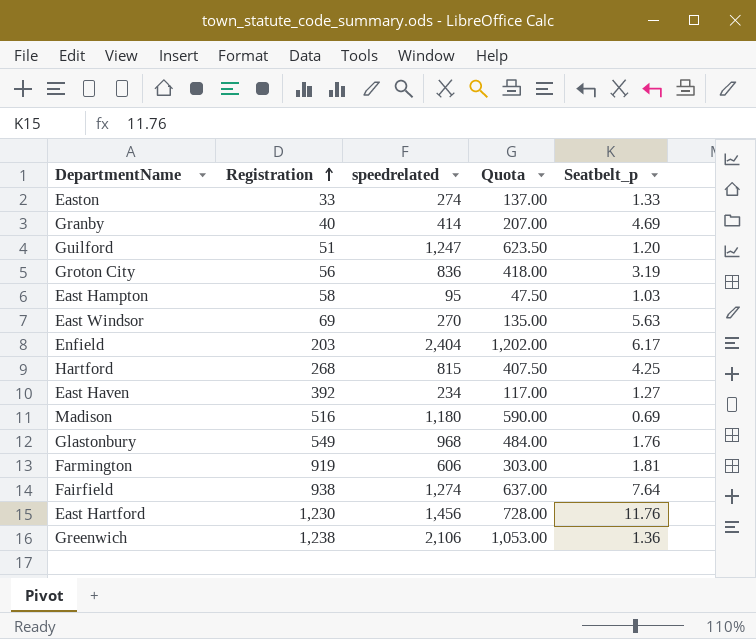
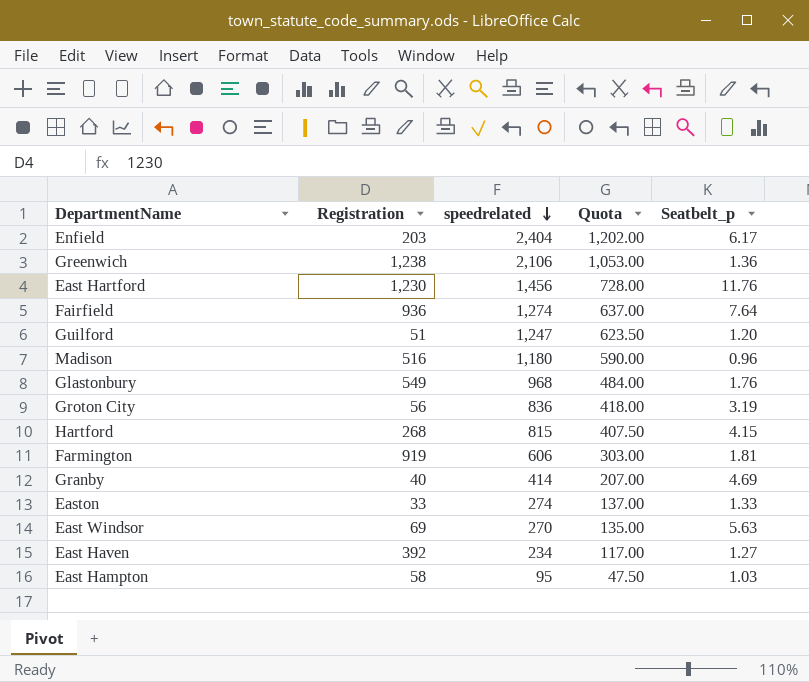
row order: Registration ascending -> speedrelated descending
Fairfield | Registration: 938 -> 936
Madison | Seatbelt_p: 0.69 -> 0.96
Hartford | Seatbelt_p: 4.25 -> 4.15

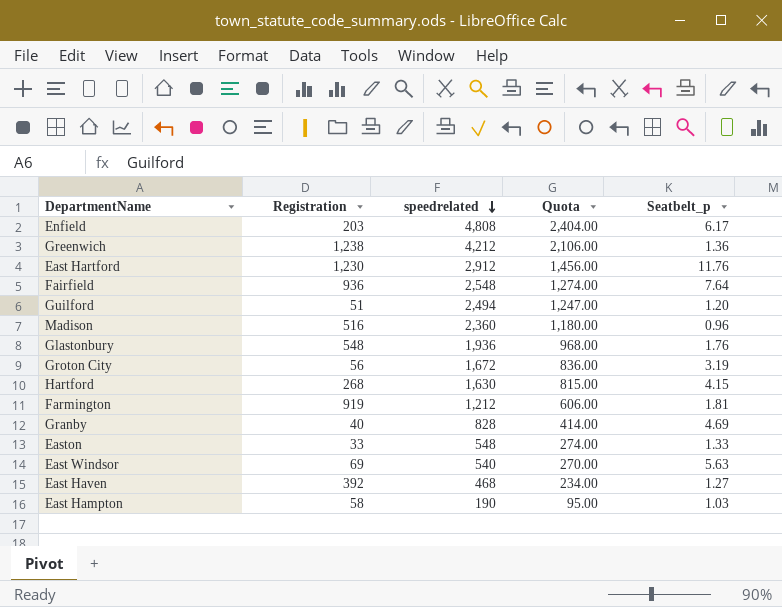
Enfield | speedrelated: 2,404 -> 4,808
Enfield | Quota: 1,202.00 -> 2,404.00
Greenwich | speedrelated: 2,106 -> 4,212
Greenwich | Quota: 1,053.00 -> 2,106.00
East Hartford | speedrelated: 1,456 -> 2,912
East Hartford | Quota: 728.00 -> 1,456.00
Fairfield | speedrelated: 1,274 -> 2,548
Fairfield | Quota: 637.00 -> 1,274.00
Guilford | speedrelated: 1,247 -> 2,494
Guilford | Quota: 623.50 -> 1,247.00
Madison | speedrelated: 1,180 -> 2,360
Madison | Quota: 590.00 -> 1,180.00
Glastonbury | Registration: 549 -> 548
Glastonbury | speedrelated: 968 -> 1,936
Glastonbury | Quota: 484.00 -> 968.00
Groton City | speedrelated: 836 -> 1,672
Groton City | Quota: 418.00 -> 836.00
Hartford | speedrelated: 815 -> 1,630
Hartford | Quota: 407.50 -> 815.00
Farmington | speedrelated: 606 -> 1,212
Farmington | Quota: 303.00 -> 606.00
Granby | speedrelated: 414 -> 828
Granby | Quota: 207.00 -> 414.00
Easton | speedrelated: 274 -> 548
Easton | Quota: 137.00 -> 274.00
East Windsor | speedrelated: 270 -> 540
East Windsor | Quota: 135.00 -> 270.00
East Haven | speedrelated: 234 -> 468
East Haven | Quota: 117.00 -> 234.00
East Hampton | speedrelated: 95 -> 190
East Hampton | Quota: 47.50 -> 95.00

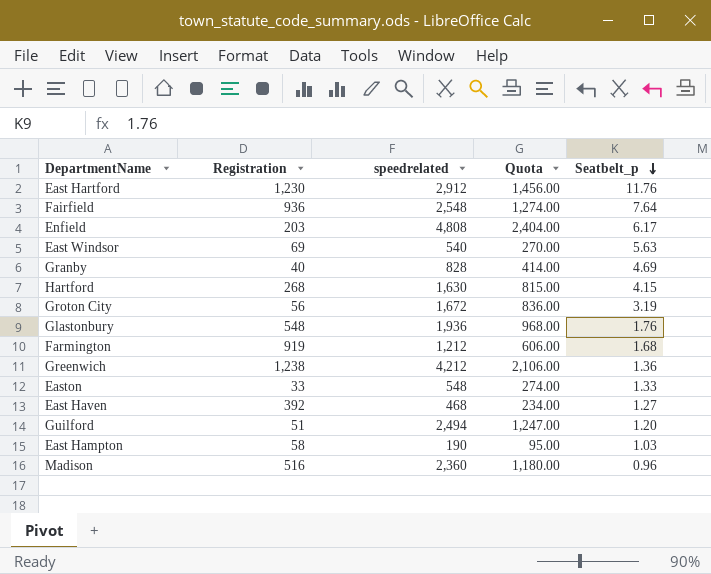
row order: speedrelated descending -> Seatbelt_p descending
Farmington | Seatbelt_p: 1.81 -> 1.68

